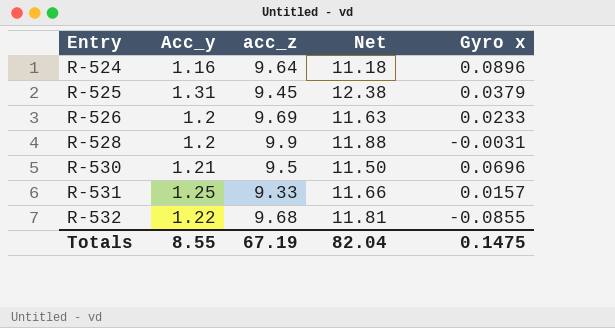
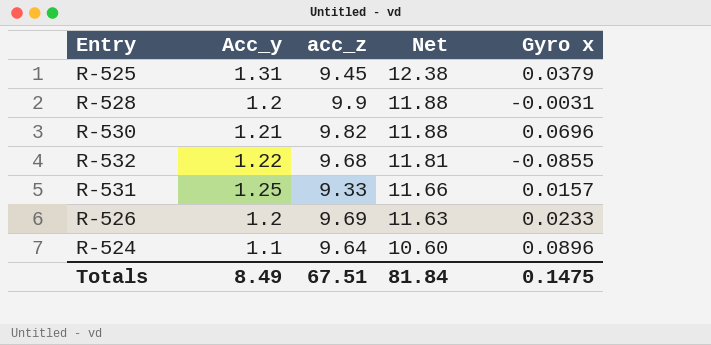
row order: Entry ascending -> Net descending
R-530 | acc_z: 9.5 -> 9.82
R-530 | Net: 11.50 -> 11.88
R-524 | Acc_y: 1.16 -> 1.1
R-524 | Net: 11.18 -> 10.60
Totals | Acc_y: 8.55 -> 8.49
Totals | acc_z: 67.19 -> 67.51
Totals | Net: 82.04 -> 81.84

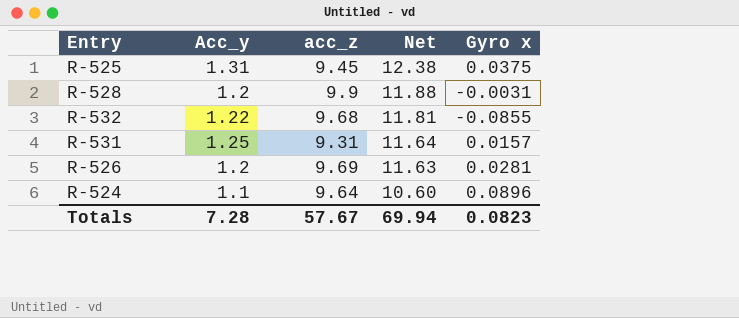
row R-530: 1.21 | 9.82 | 11.88 | 0.0696 -> none
R-525 | Gyro x: 0.0379 -> 0.0375
R-531 | acc_z: 9.33 -> 9.31
R-531 | Net: 11.66 -> 11.64
R-526 | Gyro x: 0.0233 -> 0.0281
Totals | Acc_y: 8.49 -> 7.28
Totals | acc_z: 67.51 -> 57.67
Totals | Net: 81.84 -> 69.94
Totals | Gyro x: 0.1475 -> 0.0823

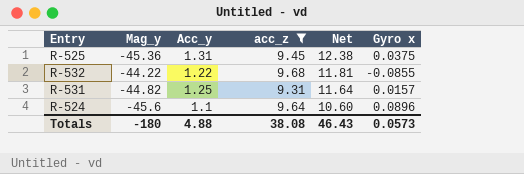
filter: none -> acc_z <= 9.68
column Mag_y | position: none -> 2
Totals | Acc_y: 7.28 -> 4.88
Totals | acc_z: 57.67 -> 38.08
Totals | Net: 69.94 -> 46.43
Totals | Gyro x: 0.0823 -> 0.0573

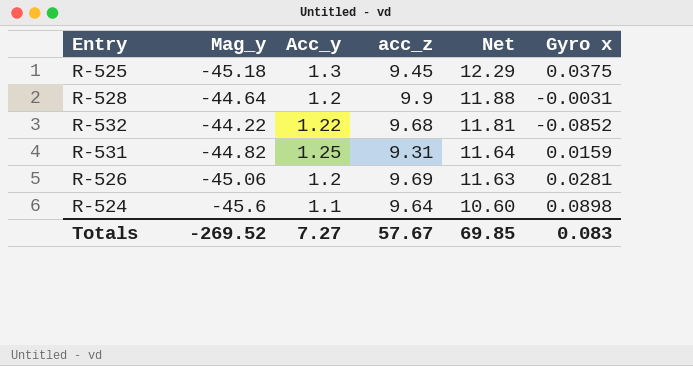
filter: acc_z <= 9.68 -> none
R-525 | Mag_y: -45.36 -> -45.18
R-525 | Acc_y: 1.31 -> 1.3
R-525 | Net: 12.38 -> 12.29
R-532 | Gyro x: -0.0855 -> -0.0852
R-531 | Gyro x: 0.0157 -> 0.0159
R-524 | Gyro x: 0.0896 -> 0.0898
Totals | Mag_y: -180 -> -269.52
Totals | Acc_y: 4.88 -> 7.27
Totals | acc_z: 38.08 -> 57.67
Totals | Net: 46.43 -> 69.85
Totals | Gyro x: 0.0573 -> 0.083

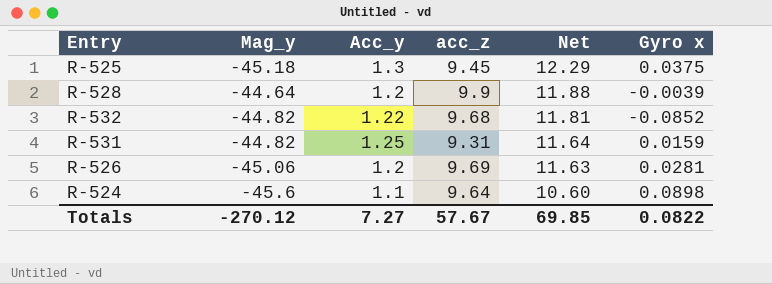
R-528 | Gyro x: -0.0031 -> -0.0039
R-532 | Mag_y: -44.22 -> -44.82
Totals | Mag_y: -269.52 -> -270.12
Totals | Gyro x: 0.083 -> 0.0822

